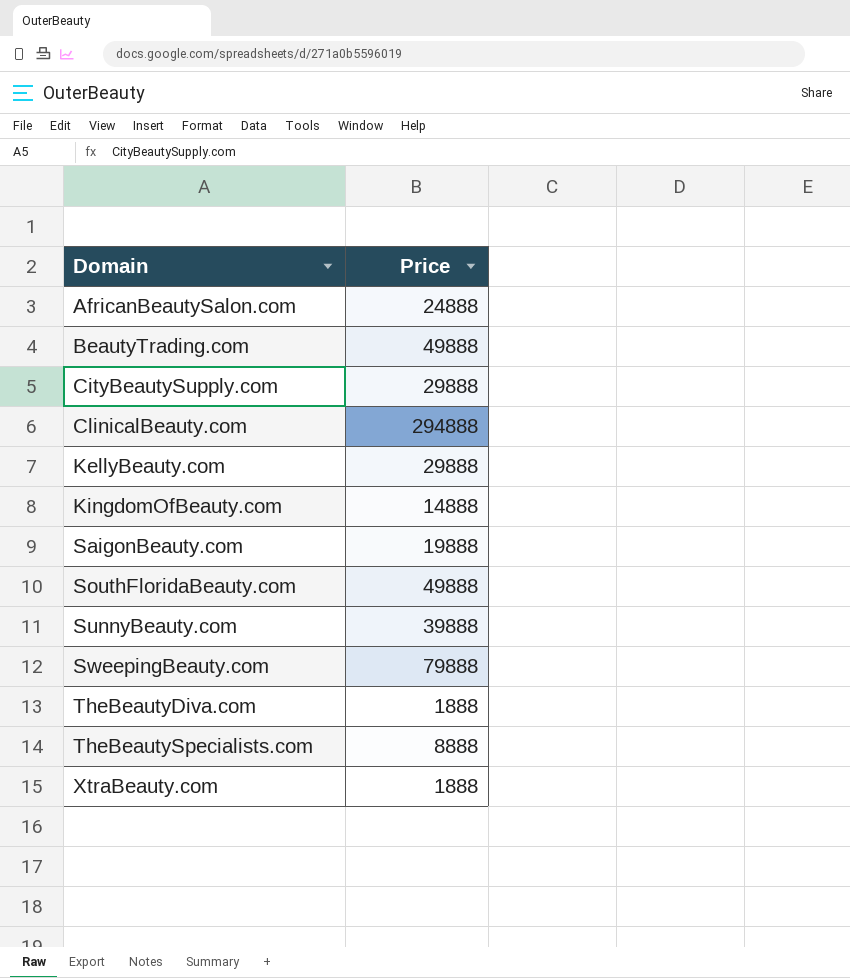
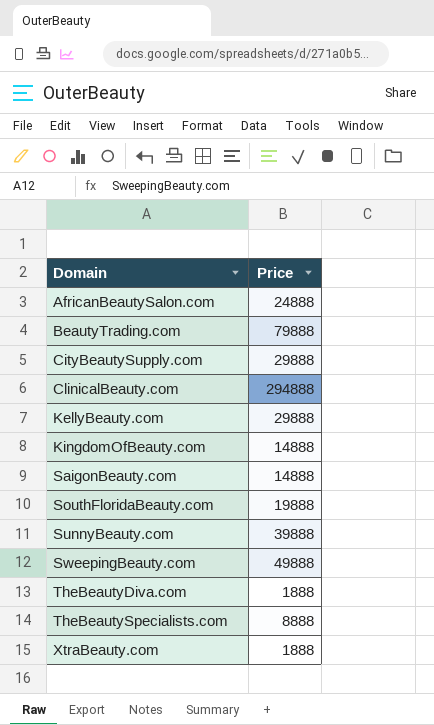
BeautyTrading.com | Price: 49888 -> 79888
SaigonBeauty.com | Price: 19888 -> 14888
SouthFloridaBeauty.com | Price: 49888 -> 19888
SweepingBeauty.com | Price: 79888 -> 49888

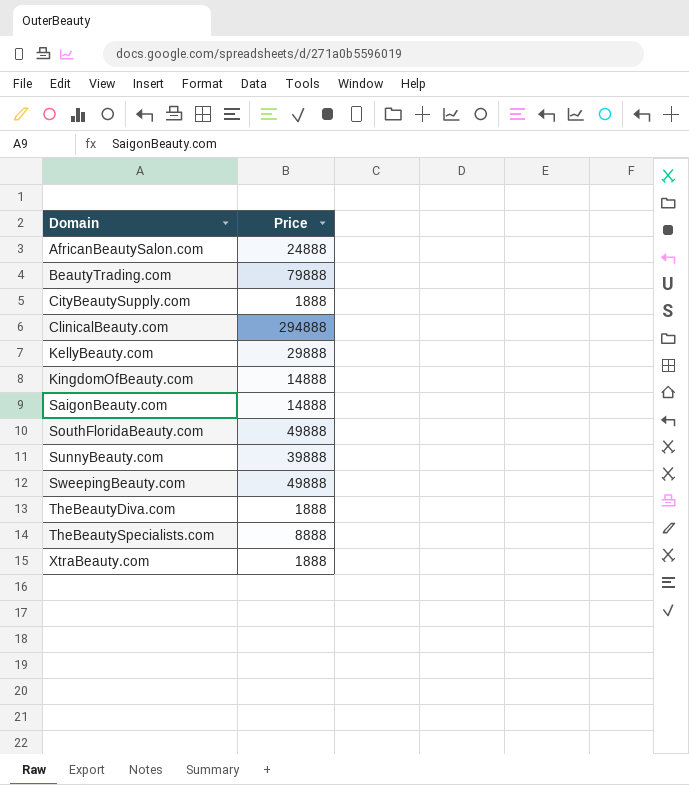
CityBeautySupply.com | Price: 29888 -> 1888
SouthFloridaBeauty.com | Price: 19888 -> 49888

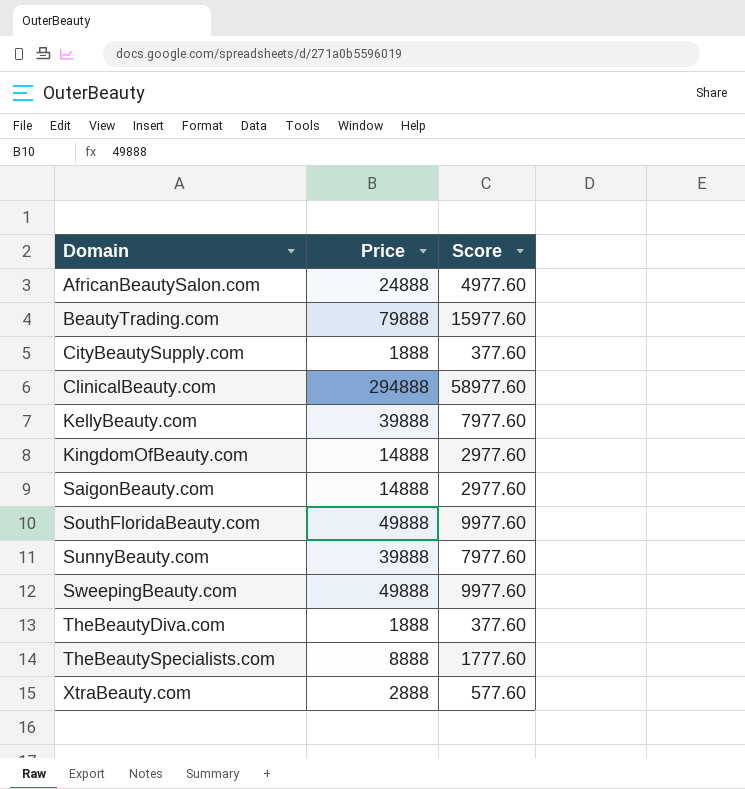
column Score | formula: none -> [Price] * 0.2
KellyBeauty.com | Price: 29888 -> 39888
XtraBeauty.com | Price: 1888 -> 2888

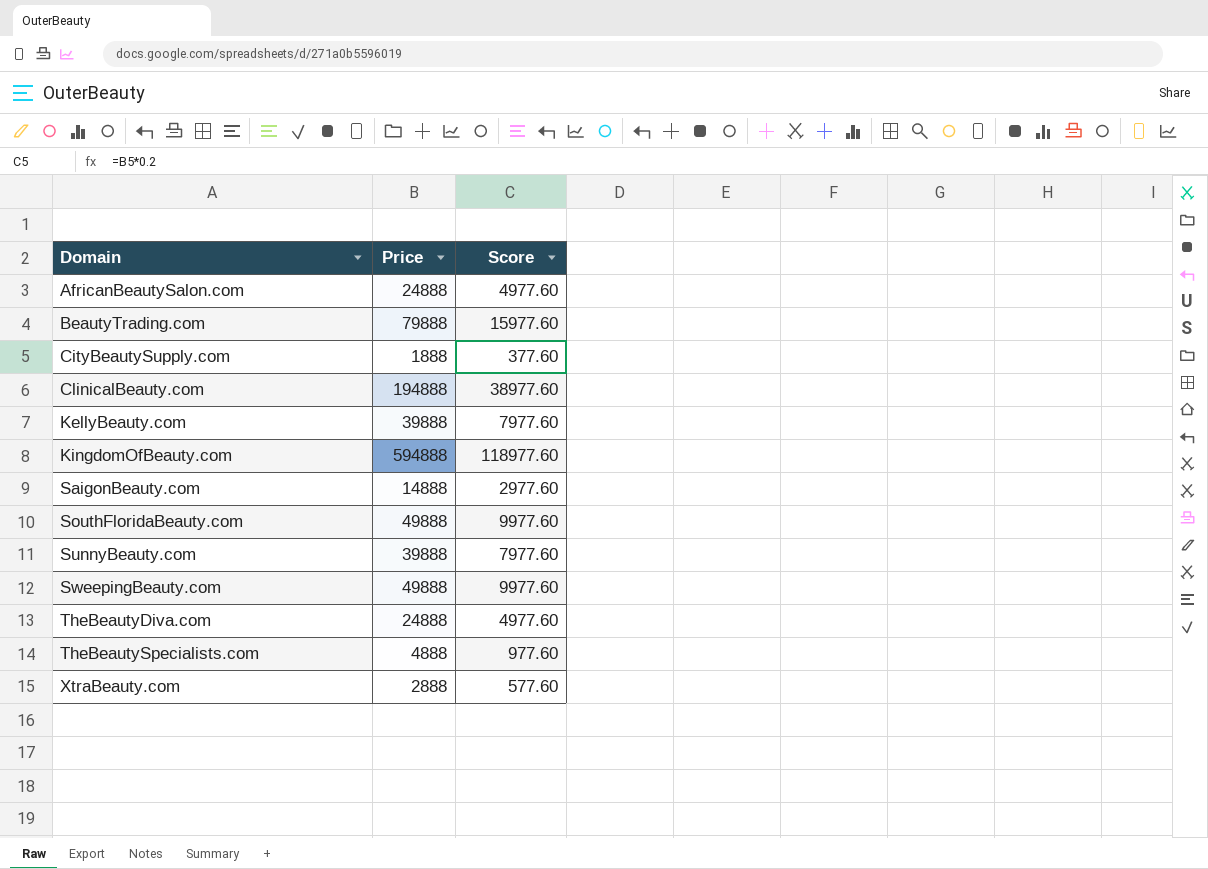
ClinicalBeauty.com | Price: 294888 -> 194888
ClinicalBeauty.com | Score: 58977.60 -> 38977.60
KingdomOfBeauty.com | Price: 14888 -> 594888
KingdomOfBeauty.com | Score: 2977.60 -> 118977.60
TheBeautyDiva.com | Price: 1888 -> 24888
TheBeautyDiva.com | Score: 377.60 -> 4977.60
TheBeautySpecialists.com | Price: 8888 -> 4888
TheBeautySpecialists.com | Score: 1777.60 -> 977.60

